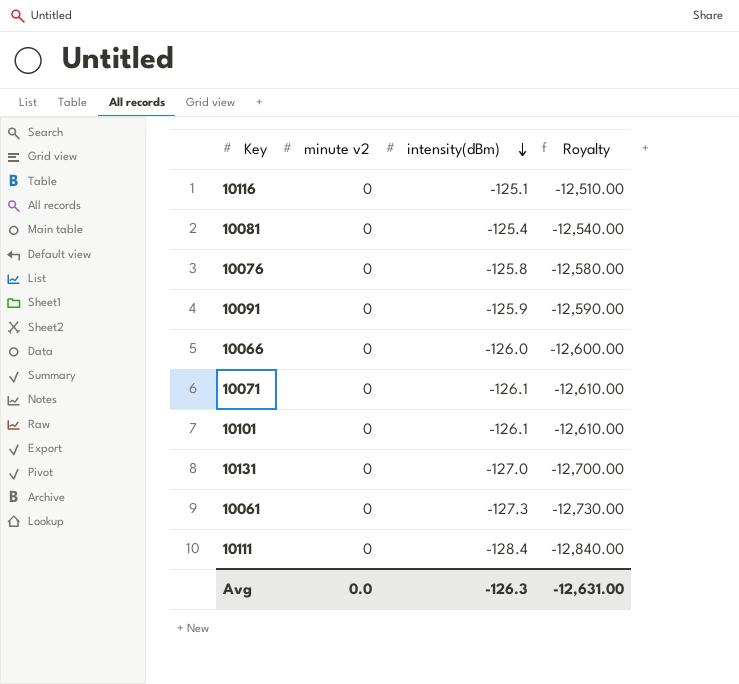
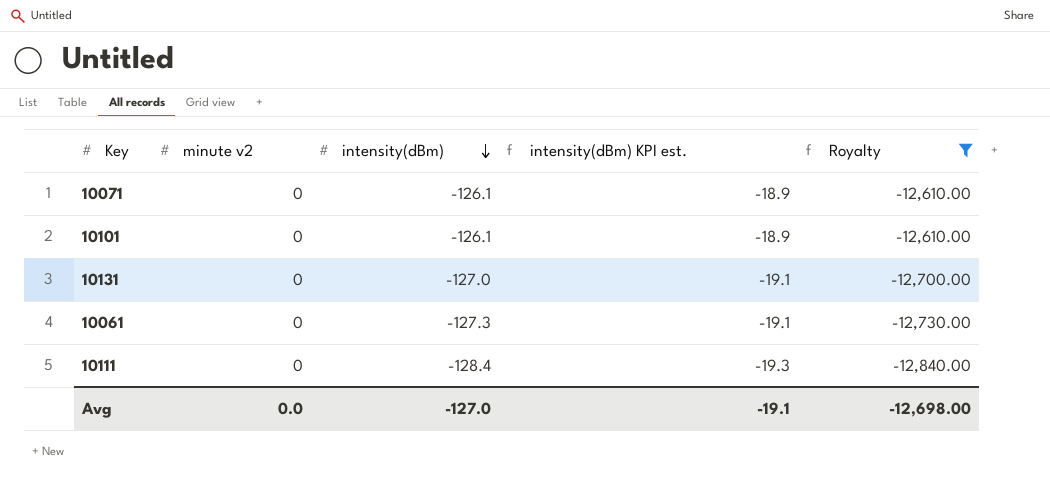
filter: none -> Royalty <= -12,610.00
column intensity(dBm) KPI est. | formula: none -> [intensity(dBm)] * 0.15
Avg | intensity(dBm): -126.3 -> -127.0
Avg | Royalty: -12,631.00 -> -12,698.00

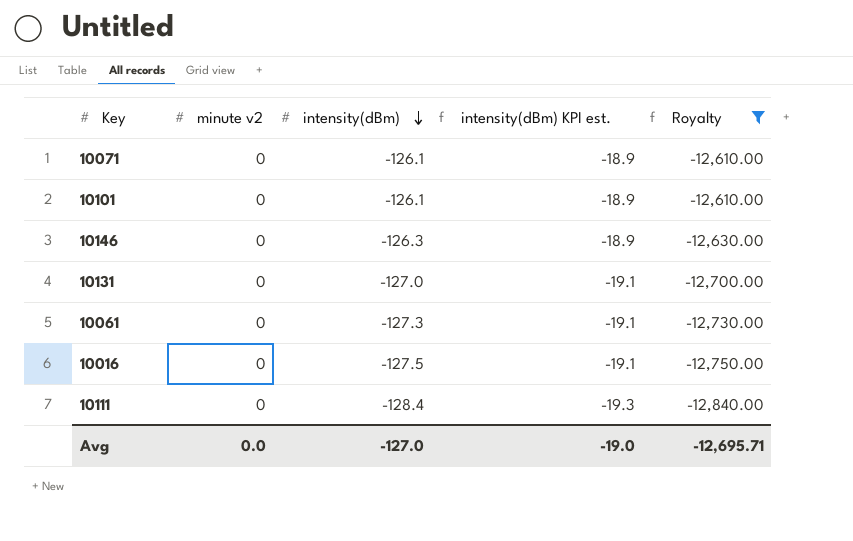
row 10146: none -> 0 | -126.3 | -18.9 | -12,630.00
row 10016: none -> 0 | -127.5 | -19.1 | -12,750.00
Avg | intensity(dBm) KPI est.: -19.1 -> -19.0
Avg | Royalty: -12,698.00 -> -12,695.71

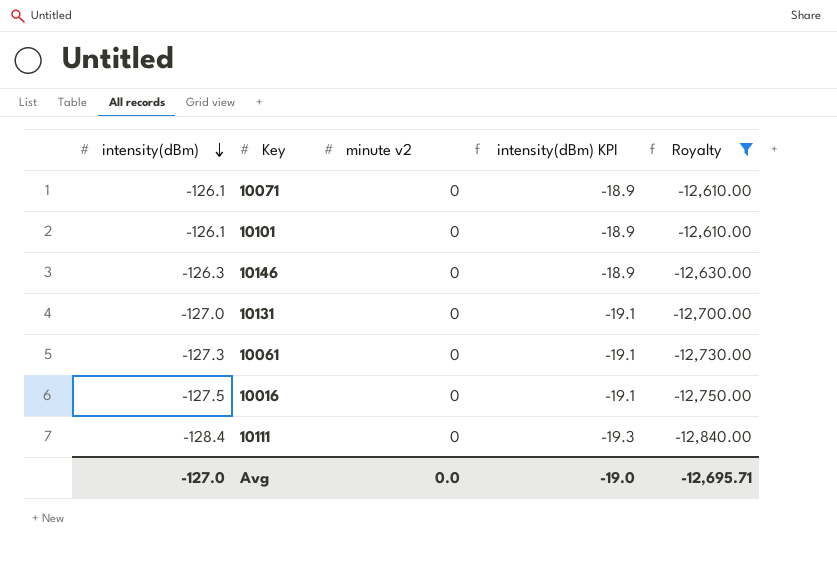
column intensity(dBm) | position: 3 -> 1
column name: intensity(dBm) KPI est. -> intensity(dBm) KPI

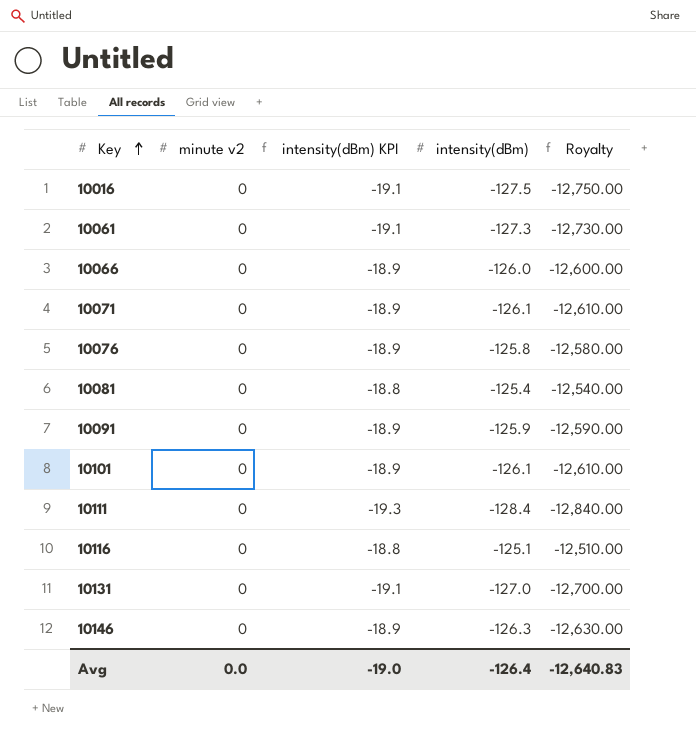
filter: Royalty <= -12,610.00 -> none
row order: intensity(dBm) descending -> Key ascending
column intensity(dBm) | position: 1 -> 4
Avg | intensity(dBm): -127.0 -> -126.4
Avg | Royalty: -12,695.71 -> -12,640.83

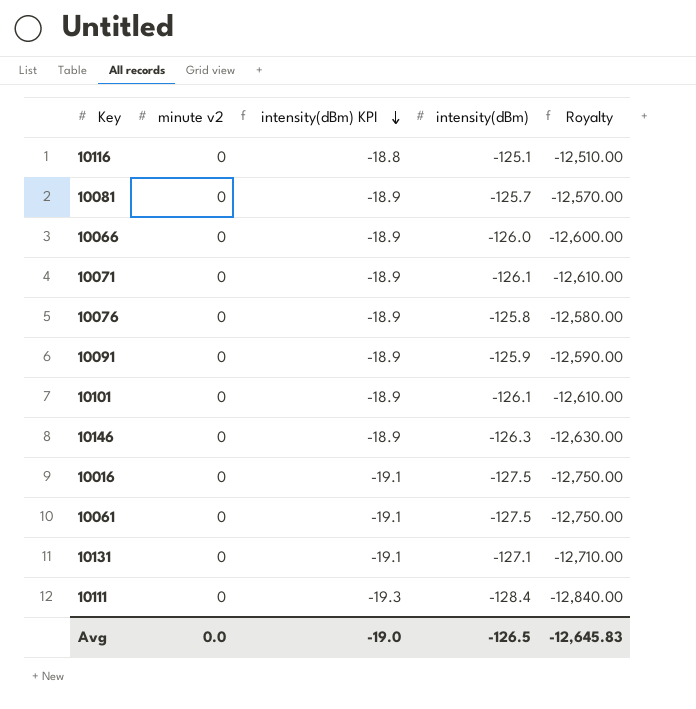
row order: Key ascending -> intensity(dBm) KPI descending
10081 | intensity(dBm) KPI: -18.8 -> -18.9
10081 | intensity(dBm): -125.4 -> -125.7
10081 | Royalty: -12,540.00 -> -12,570.00
10061 | intensity(dBm): -127.3 -> -127.5
10061 | Royalty: -12,730.00 -> -12,750.00
10131 | intensity(dBm): -127.0 -> -127.1
10131 | Royalty: -12,700.00 -> -12,710.00
Avg | intensity(dBm): -126.4 -> -126.5
Avg | Royalty: -12,640.83 -> -12,645.83

